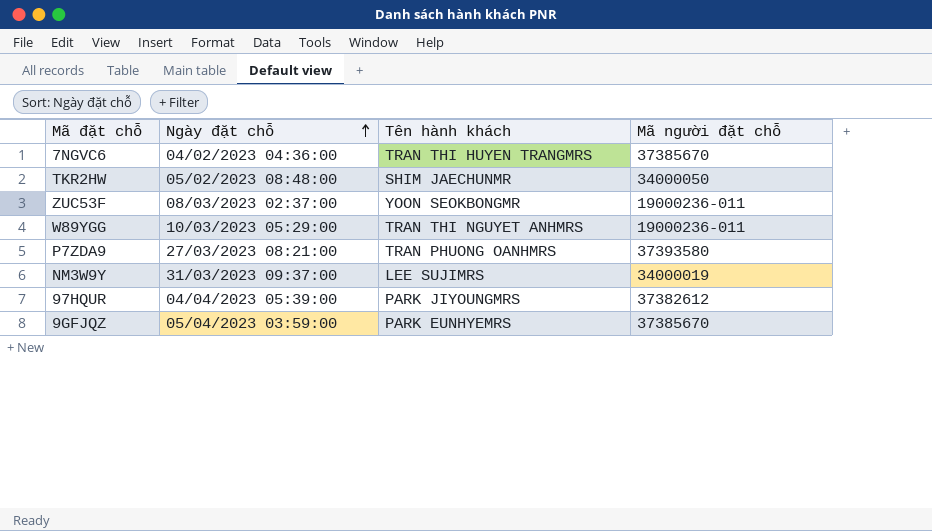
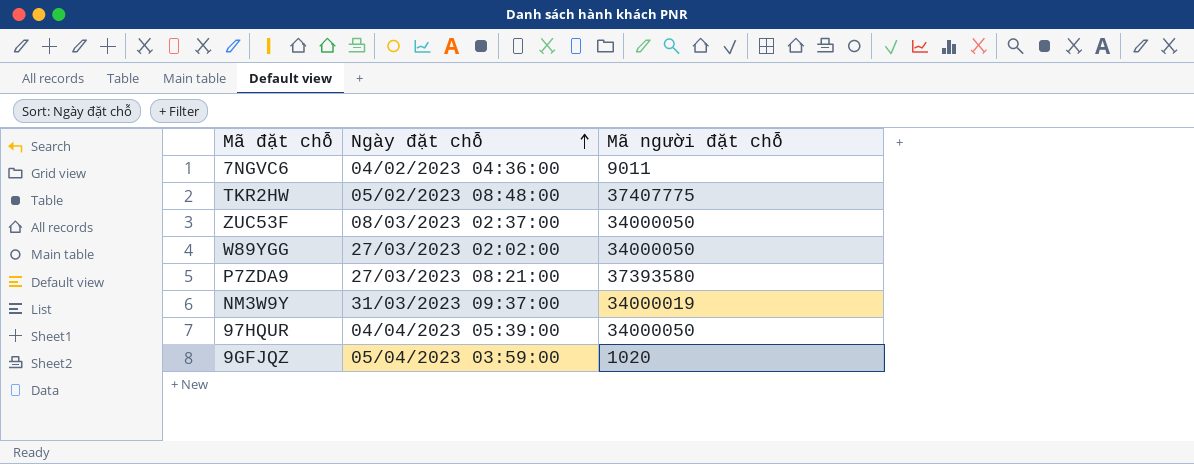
column Tên hành khách | position: 3 -> none
7NGVC6 | Mã người đặt chỗ: 37385670 -> 9011
TKR2HW | Mã người đặt chỗ: 34000050 -> 37407775
ZUC53F | Mã người đặt chỗ: 19000236-011 -> 34000050
W89YGG | Ngày đặt chỗ: 10/03/2023 05:29:00 -> 27/03/2023 02:02:00
W89YGG | Mã người đặt chỗ: 19000236-011 -> 34000050
97HQUR | Mã người đặt chỗ: 37382612 -> 34000050
9GFJQZ | Mã người đặt chỗ: 37385670 -> 1020

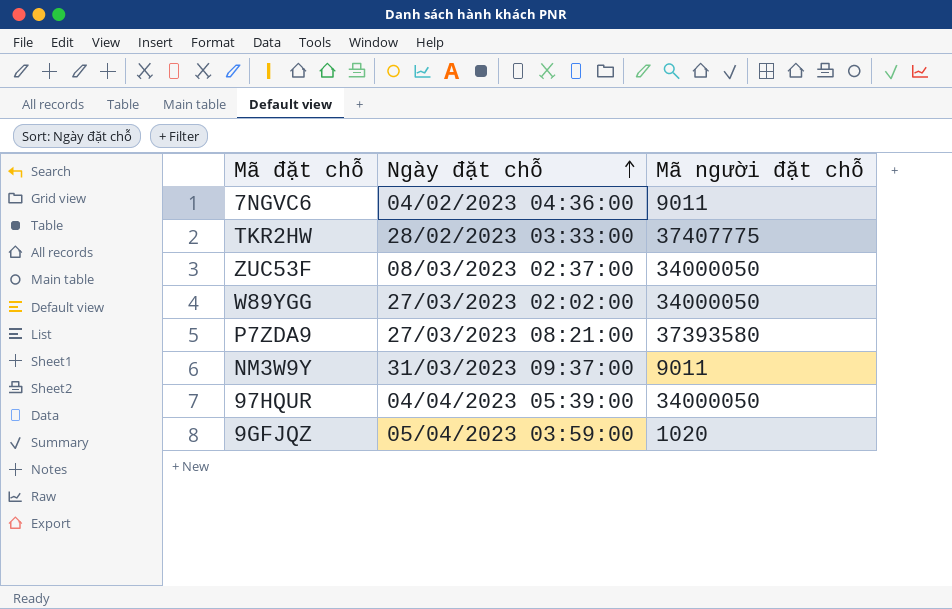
TKR2HW | Ngày đặt chỗ: 05/02/2023 08:48:00 -> 28/02/2023 03:33:00
NM3W9Y | Mã người đặt chỗ: 34000019 -> 9011

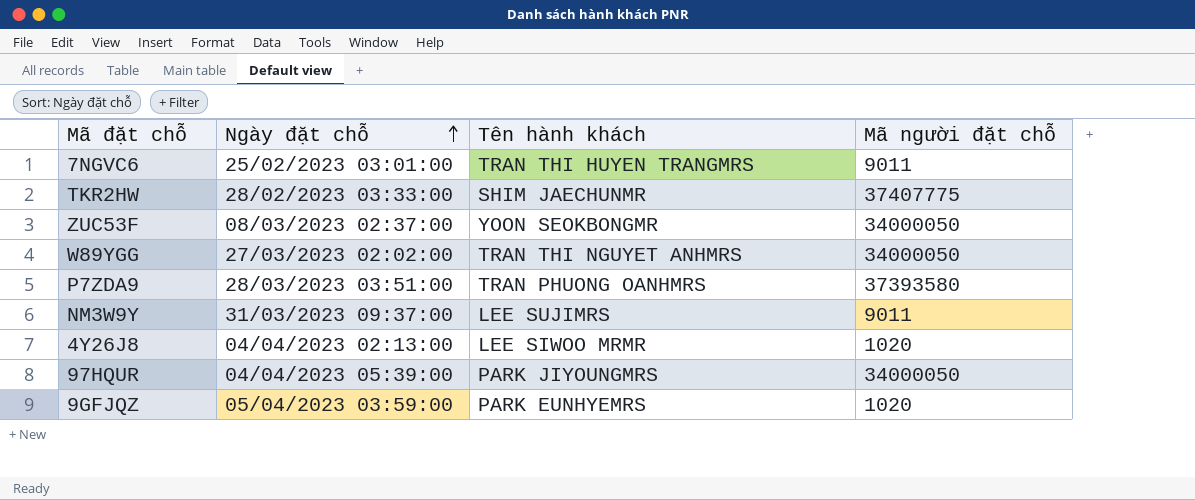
column Tên hành khách | position: none -> 3
7NGVC6 | Ngày đặt chỗ: 04/02/2023 04:36:00 -> 25/02/2023 03:01:00
P7ZDA9 | Ngày đặt chỗ: 27/03/2023 08:21:00 -> 28/03/2023 03:51:00
row 4Y26J8: none -> 04/04/2023 02:13:00 | LEE SIWOO MRMR | 1020

